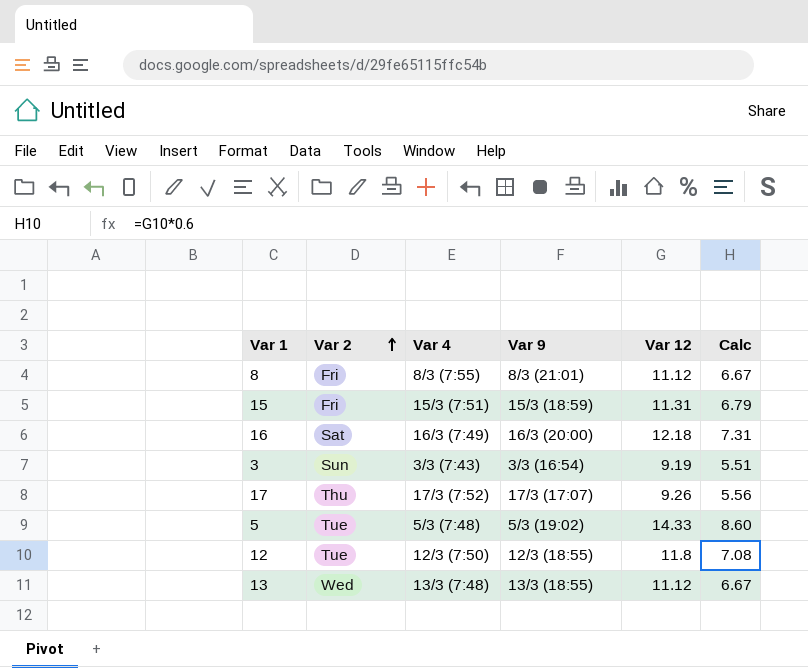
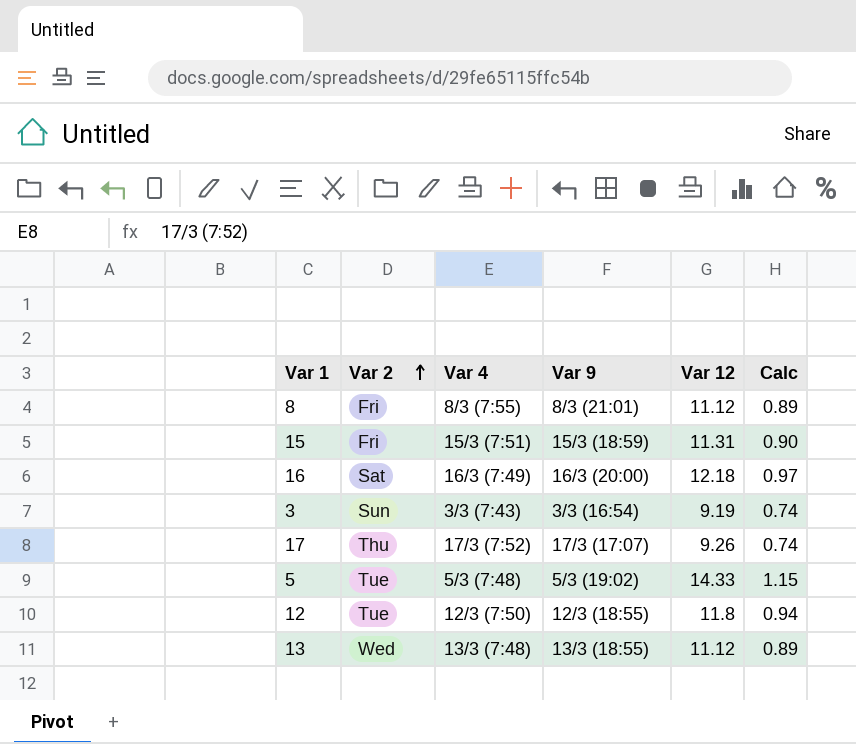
column Calc | formula: [Var 12] * 0.6 -> [Var 12] * 0.08

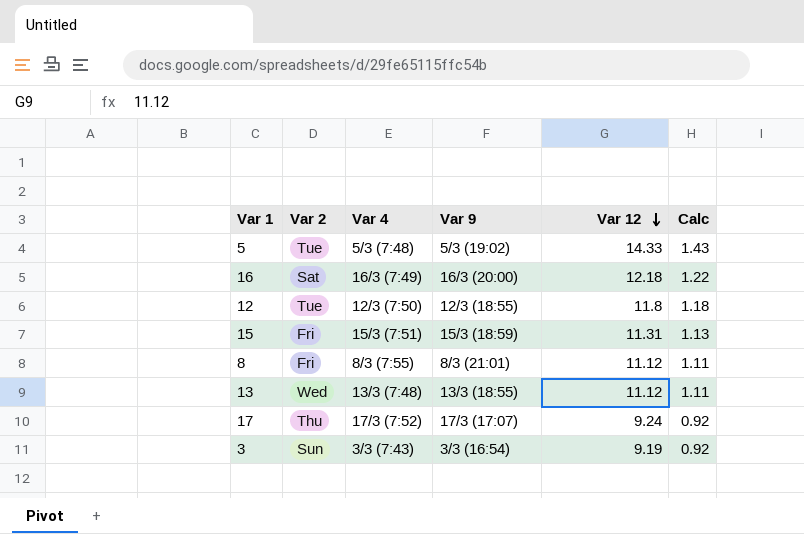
row order: Var 2 ascending -> Var 12 descending
column Calc | formula: [Var 12] * 0.08 -> [Var 12] * 0.1
17 | Var 12: 9.26 -> 9.24

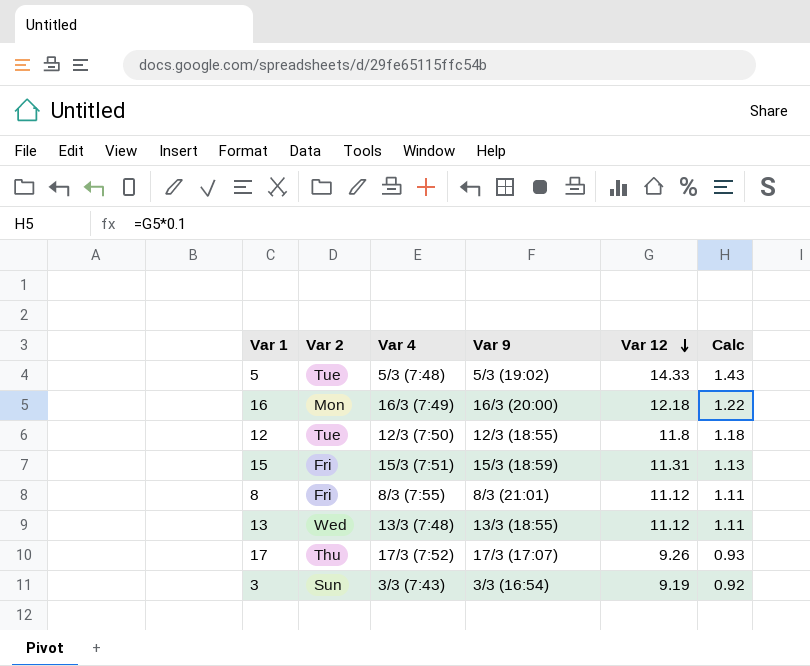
16 | Var 2: Sat -> Mon
17 | Var 12: 9.24 -> 9.26
17 | Calc: 0.92 -> 0.93

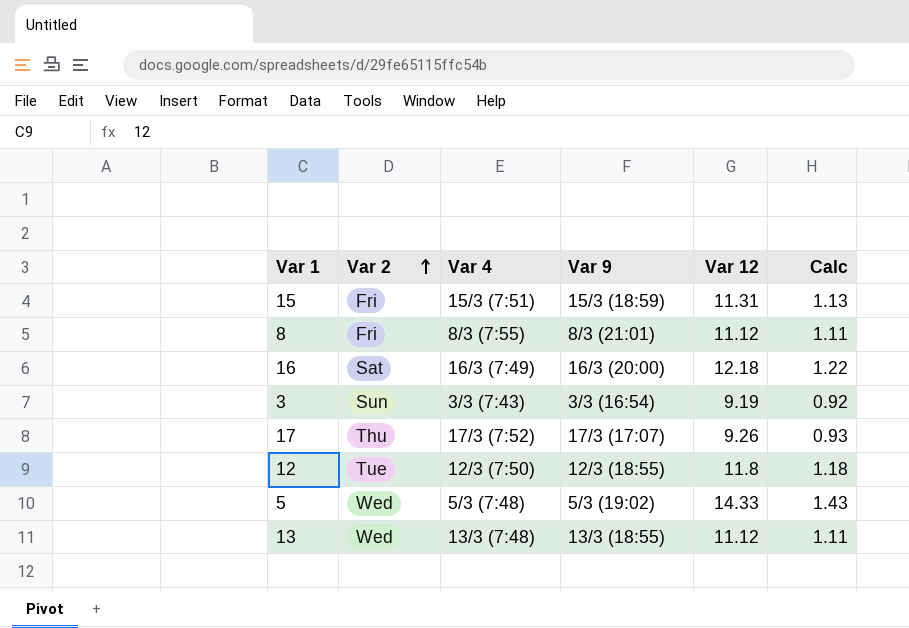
row order: Var 12 descending -> Var 2 ascending
16 | Var 2: Mon -> Sat
5 | Var 2: Tue -> Wed

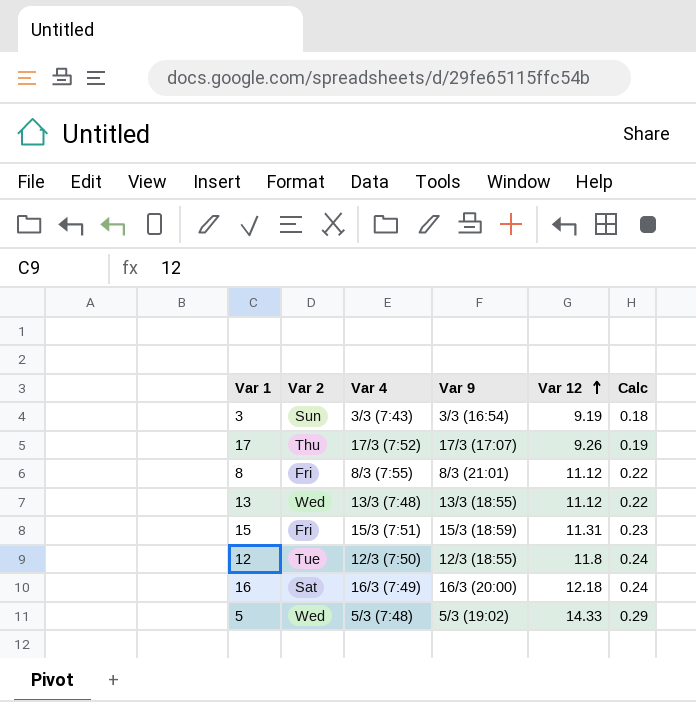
row order: Var 2 ascending -> Var 12 ascending
column Calc | formula: [Var 12] * 0.1 -> [Var 12] * 0.02

